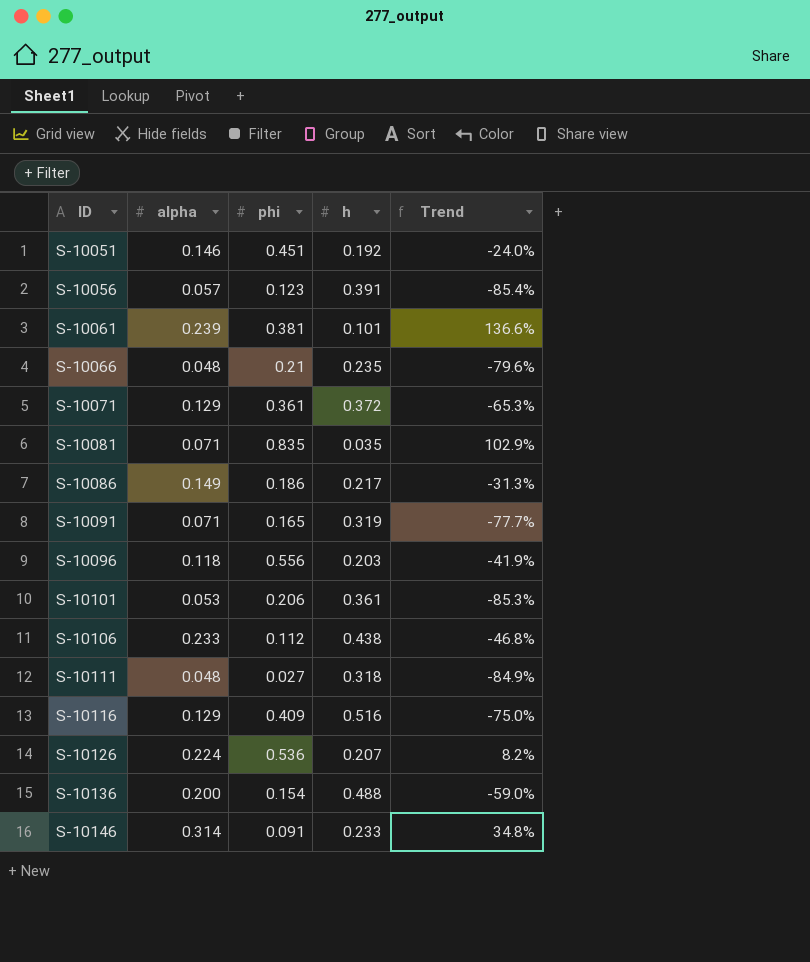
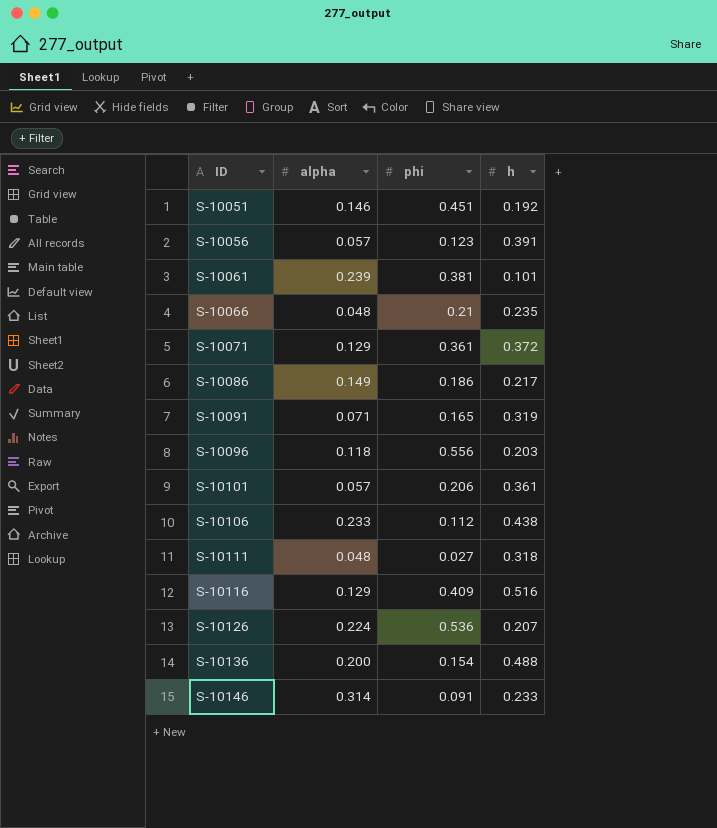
column Trend | formula: ([alpha] - [h]) / [h] -> none
row S-10081: 0.071 | 0.835 | 0.035 | 102.9% -> none
S-10101 | alpha: 0.053 -> 0.057

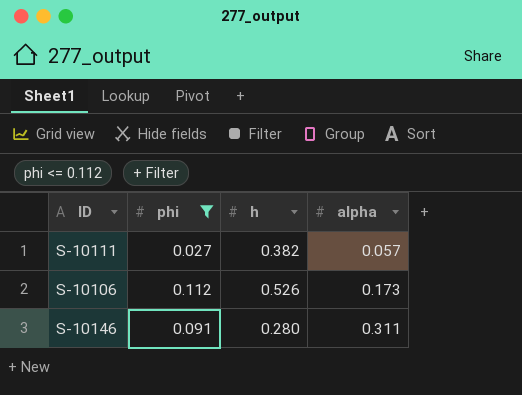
filter: none -> phi <= 0.112
row order: ID ascending -> alpha ascending
column alpha | position: 2 -> 4
S-10111 | h: 0.318 -> 0.382
S-10111 | alpha: 0.048 -> 0.057
S-10106 | h: 0.438 -> 0.526
S-10106 | alpha: 0.233 -> 0.173
S-10146 | h: 0.233 -> 0.280
S-10146 | alpha: 0.314 -> 0.311

